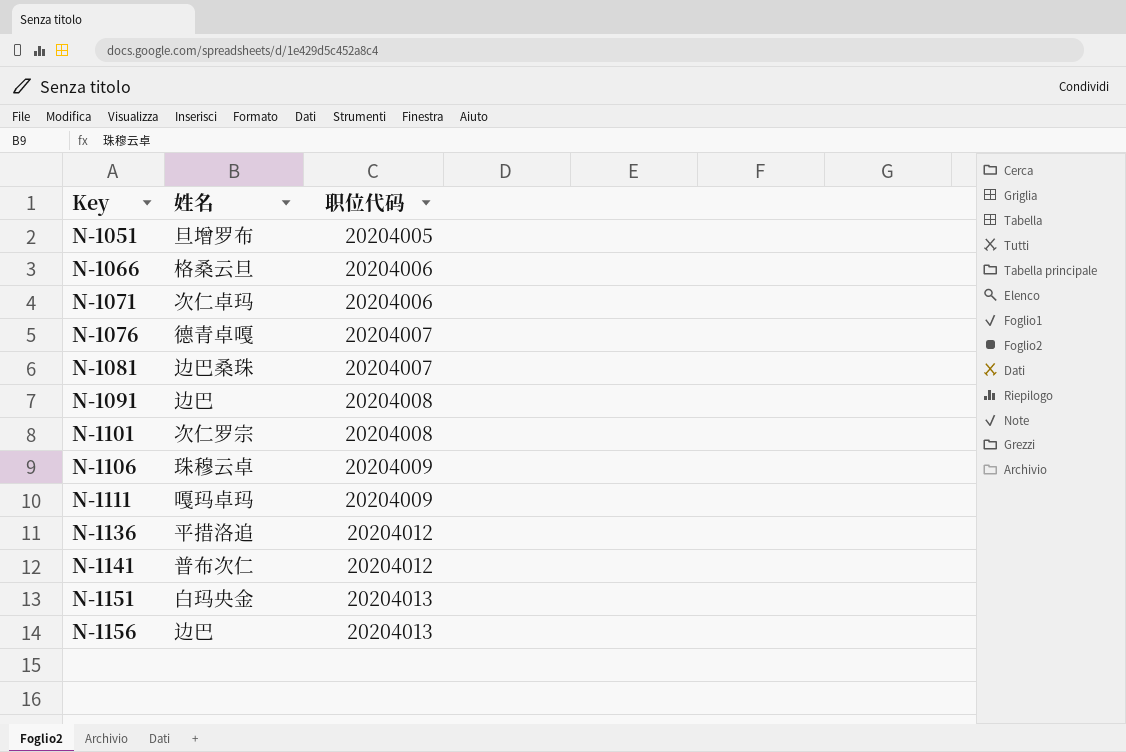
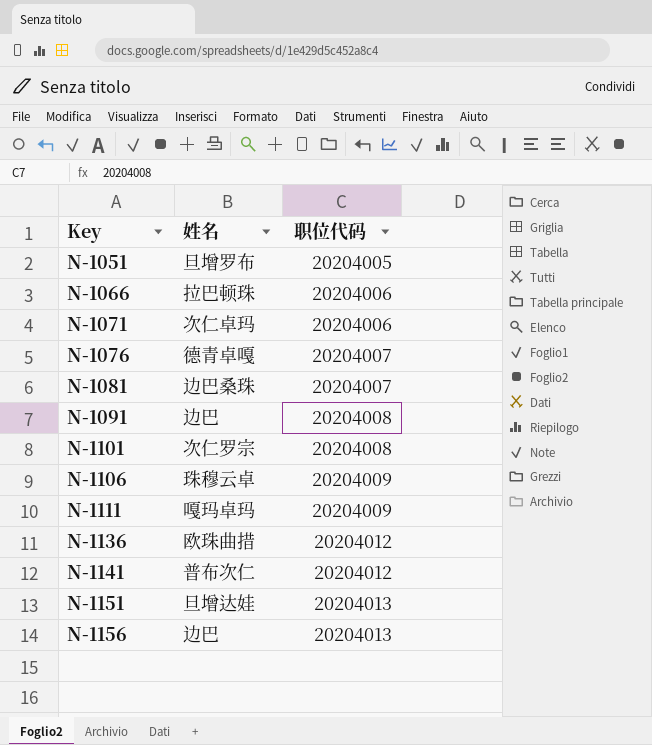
N-1066 | 姓名: 格桑云旦 -> 拉巴顿珠
N-1136 | 姓名: 平措洛追 -> 欧珠曲措
N-1151 | 姓名: 白玛央金 -> 旦增达娃

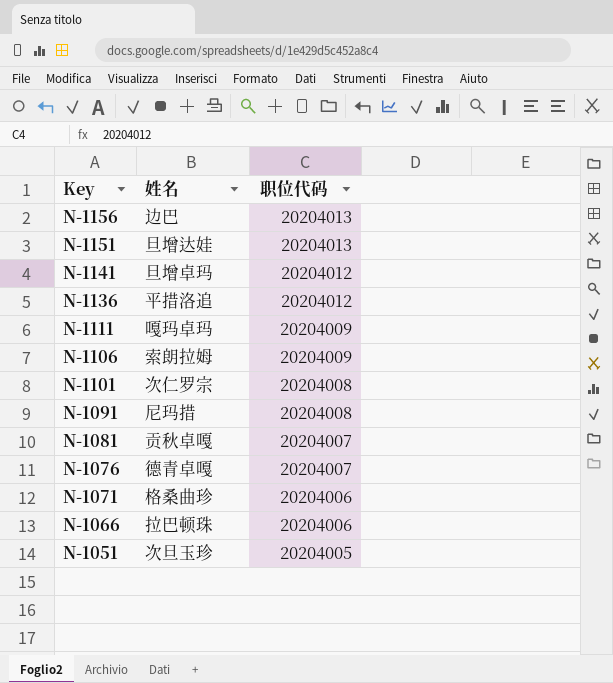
row order: Key ascending -> Key descending
N-1141 | 姓名: 普布次仁 -> 旦增卓玛
N-1136 | 姓名: 欧珠曲措 -> 平措洛追
N-1106 | 姓名: 珠穆云卓 -> 索朗拉姆
N-1091 | 姓名: 边巴 -> 尼玛措
N-1081 | 姓名: 边巴桑珠 -> 贡秋卓嘎
N-1071 | 姓名: 次仁卓玛 -> 格桑曲珍
N-1051 | 姓名: 旦增罗布 -> 次旦玉珍

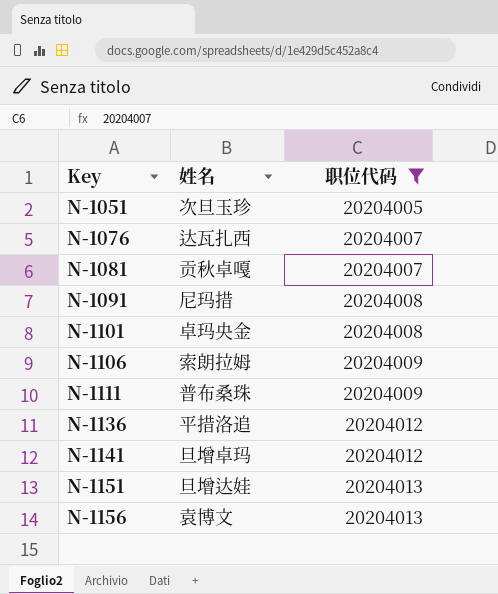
filter: none -> 职位代码 != 20204006
row order: Key descending -> Key ascending
N-1076 | 姓名: 德青卓嘎 -> 达瓦扎西
N-1101 | 姓名: 次仁罗宗 -> 卓玛央金
N-1111 | 姓名: 嘎玛卓玛 -> 普布桑珠
N-1156 | 姓名: 边巴 -> 袁博文

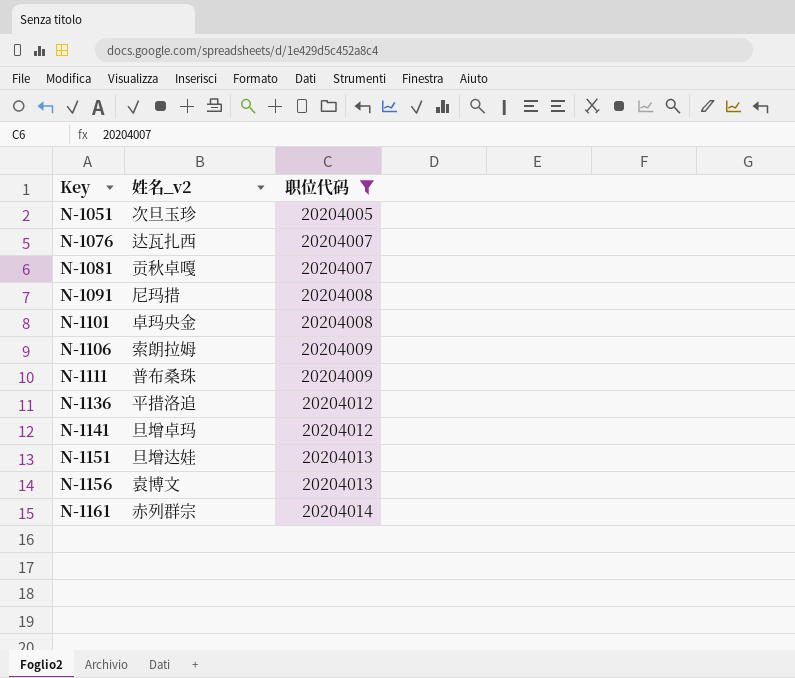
column name: 姓名 -> 姓名_v2
row N-1161: none -> 赤列群宗 | 20204014

